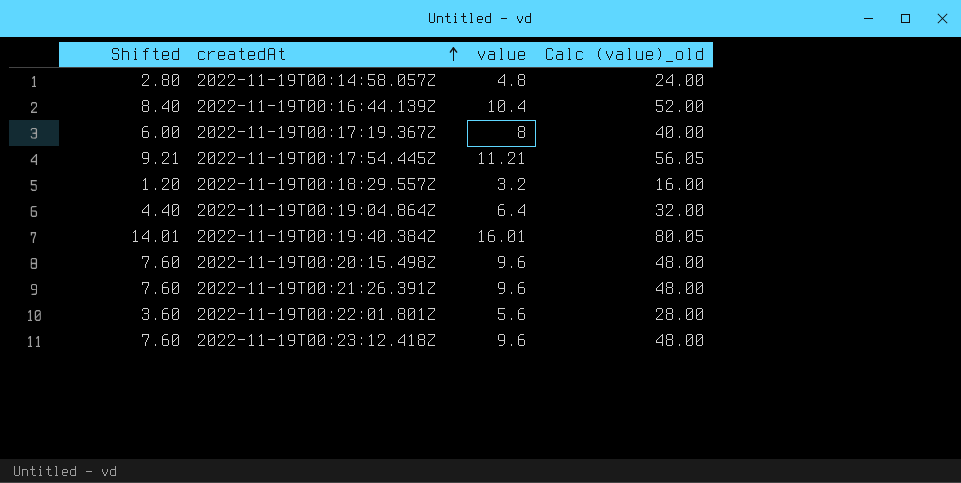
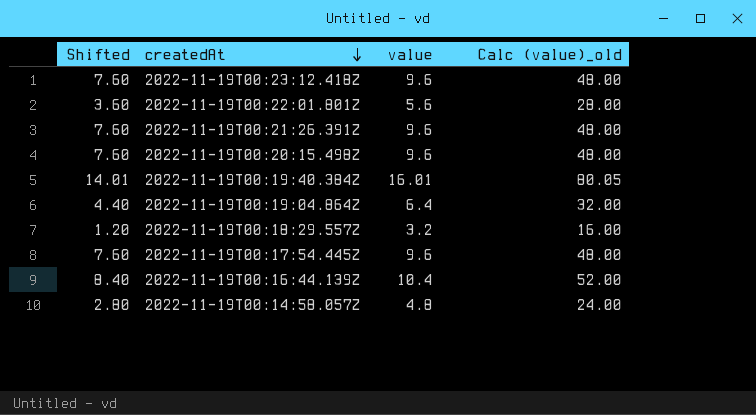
row order: createdAt ascending -> createdAt descending
row 2022-11-19T00:17:19.367Z: 6.00 | 8 | 40.00 -> none
2022-11-19T00:17:54.445Z | Shifted: 9.21 -> 7.60
2022-11-19T00:17:54.445Z | value: 11.21 -> 9.6
2022-11-19T00:17:54.445Z | Calc (value)_old: 56.05 -> 48.00

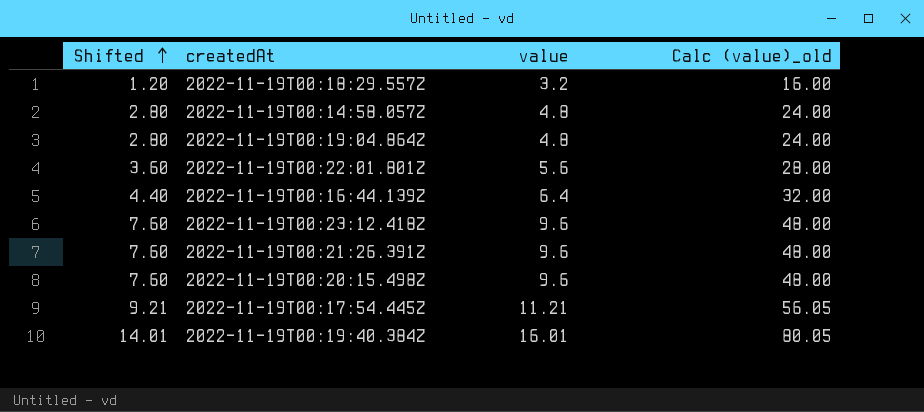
row order: createdAt descending -> Shifted ascending
2022-11-19T00:19:04.864Z | Shifted: 4.40 -> 2.80
2022-11-19T00:19:04.864Z | value: 6.4 -> 4.8
2022-11-19T00:19:04.864Z | Calc (value)_old: 32.00 -> 24.00
2022-11-19T00:16:44.139Z | Shifted: 8.40 -> 4.40
2022-11-19T00:16:44.139Z | value: 10.4 -> 6.4
2022-11-19T00:16:44.139Z | Calc (value)_old: 52.00 -> 32.00
2022-11-19T00:17:54.445Z | Shifted: 7.60 -> 9.21
2022-11-19T00:17:54.445Z | value: 9.6 -> 11.21
2022-11-19T00:17:54.445Z | Calc (value)_old: 48.00 -> 56.05

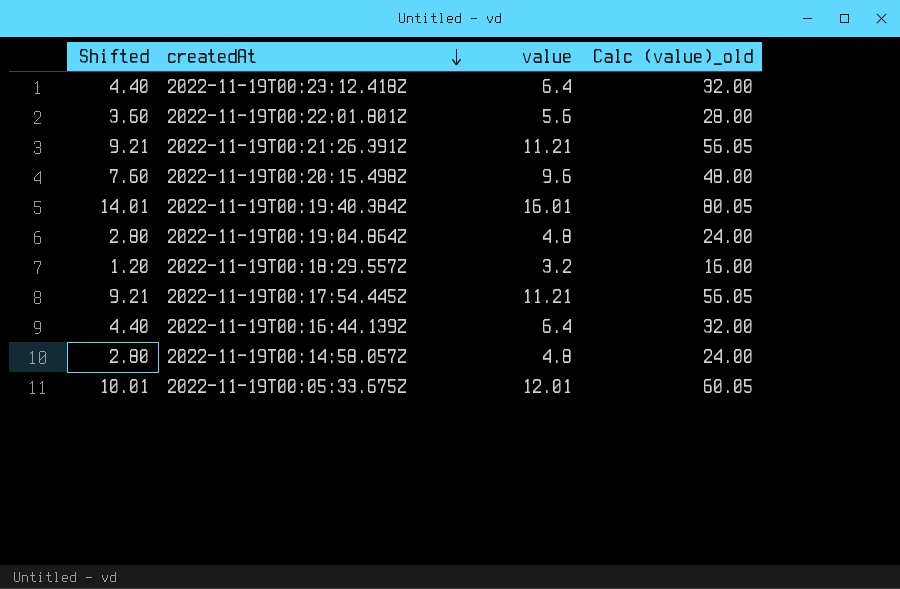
row order: Shifted ascending -> createdAt descending
2022-11-19T00:23:12.418Z | Shifted: 7.60 -> 4.40
2022-11-19T00:23:12.418Z | value: 9.6 -> 6.4
2022-11-19T00:23:12.418Z | Calc (value)_old: 48.00 -> 32.00
2022-11-19T00:21:26.391Z | Shifted: 7.60 -> 9.21
2022-11-19T00:21:26.391Z | value: 9.6 -> 11.21
2022-11-19T00:21:26.391Z | Calc (value)_old: 48.00 -> 56.05
row 2022-11-19T00:05:33.675Z: none -> 10.01 | 12.01 | 60.05

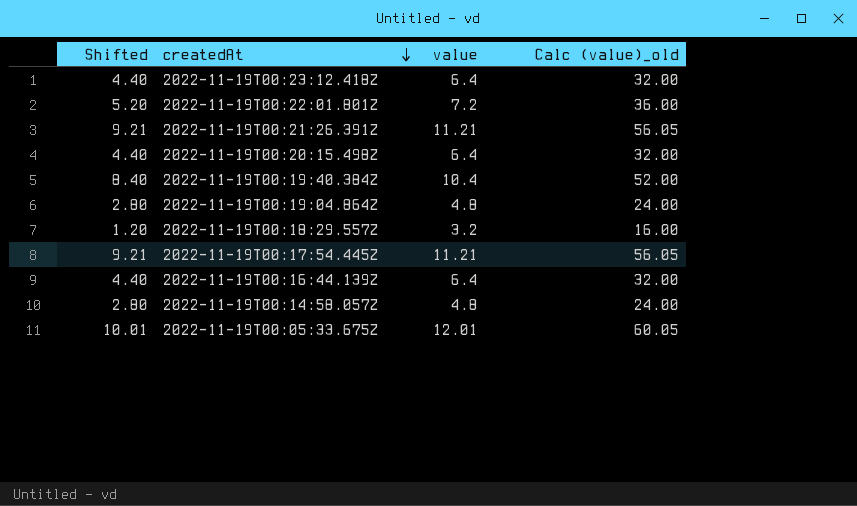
2022-11-19T00:22:01.801Z | Shifted: 3.60 -> 5.20
2022-11-19T00:22:01.801Z | value: 5.6 -> 7.2
2022-11-19T00:22:01.801Z | Calc (value)_old: 28.00 -> 36.00
2022-11-19T00:20:15.498Z | Shifted: 7.60 -> 4.40
2022-11-19T00:20:15.498Z | value: 9.6 -> 6.4
2022-11-19T00:20:15.498Z | Calc (value)_old: 48.00 -> 32.00
2022-11-19T00:19:40.384Z | Shifted: 14.01 -> 8.40
2022-11-19T00:19:40.384Z | value: 16.01 -> 10.4
2022-11-19T00:19:40.384Z | Calc (value)_old: 80.05 -> 52.00

